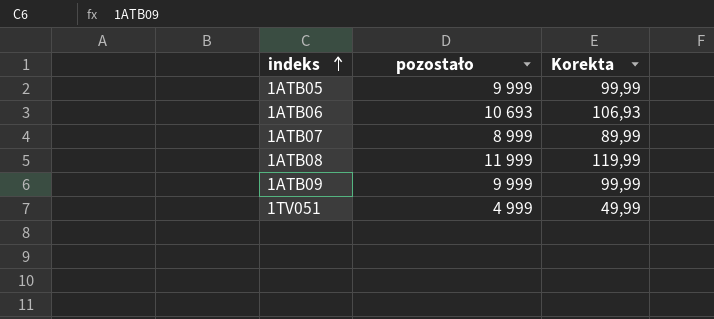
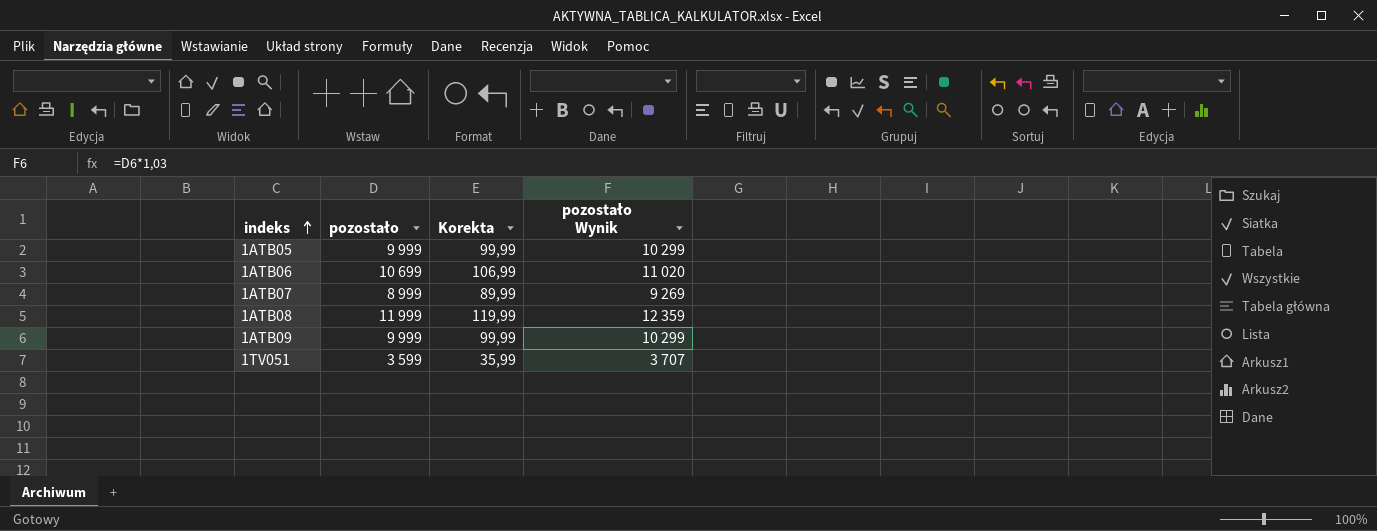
column pozostało Wynik | formula: none -> [pozostało] * 1,03
1ATB06 | pozostało: 10 693 -> 10 699
1ATB06 | Korekta: 106,93 -> 106,99
1TV051 | pozostało: 4 999 -> 3 599
1TV051 | Korekta: 49,99 -> 35,99

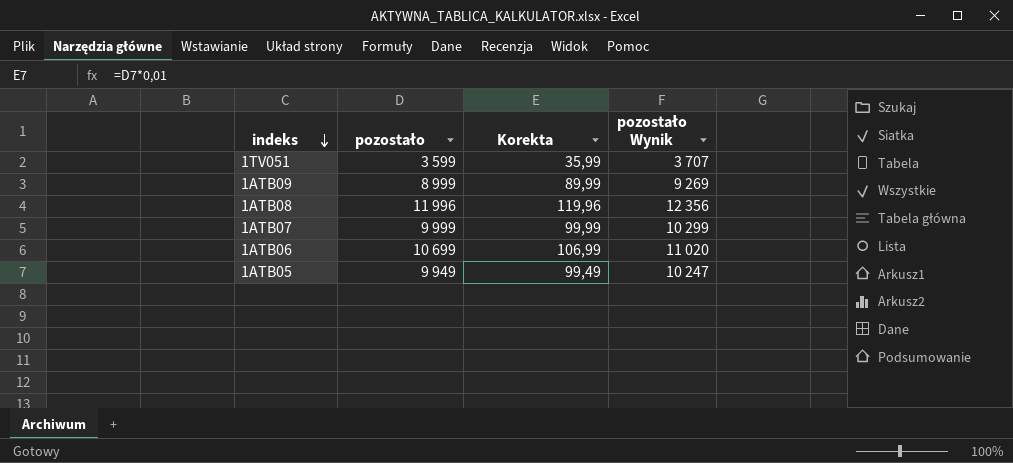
row order: indeks ascending -> indeks descending
1ATB09 | pozostało: 9 999 -> 8 999
1ATB09 | Korekta: 99,99 -> 89,99
1ATB09 | pozostało Wynik: 10 299 -> 9 269
1ATB08 | pozostało: 11 999 -> 11 996
1ATB08 | Korekta: 119,99 -> 119,96
1ATB08 | pozostało Wynik: 12 359 -> 12 356
1ATB07 | pozostało: 8 999 -> 9 999
1ATB07 | Korekta: 89,99 -> 99,99
1ATB07 | pozostało Wynik: 9 269 -> 10 299
1ATB05 | pozostało: 9 999 -> 9 949
1ATB05 | Korekta: 99,99 -> 99,49
1ATB05 | pozostało Wynik: 10 299 -> 10 247

